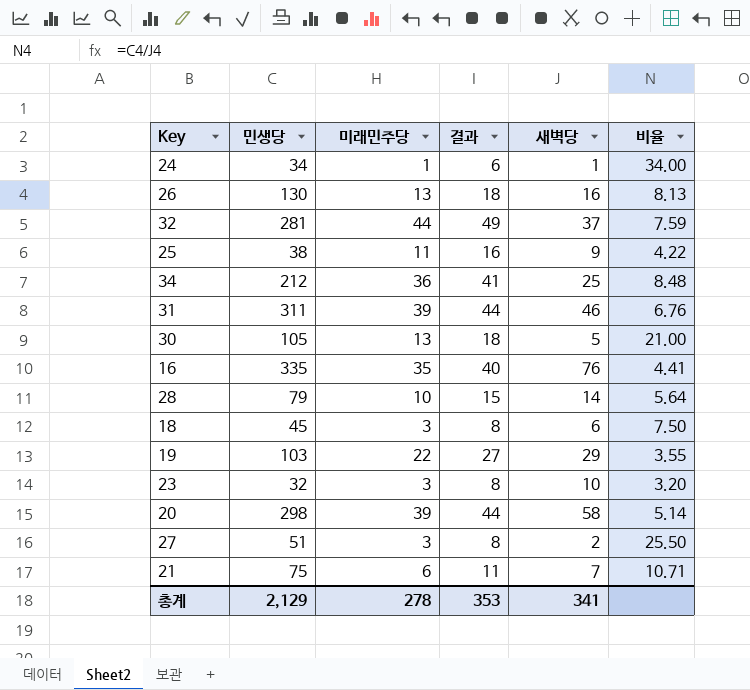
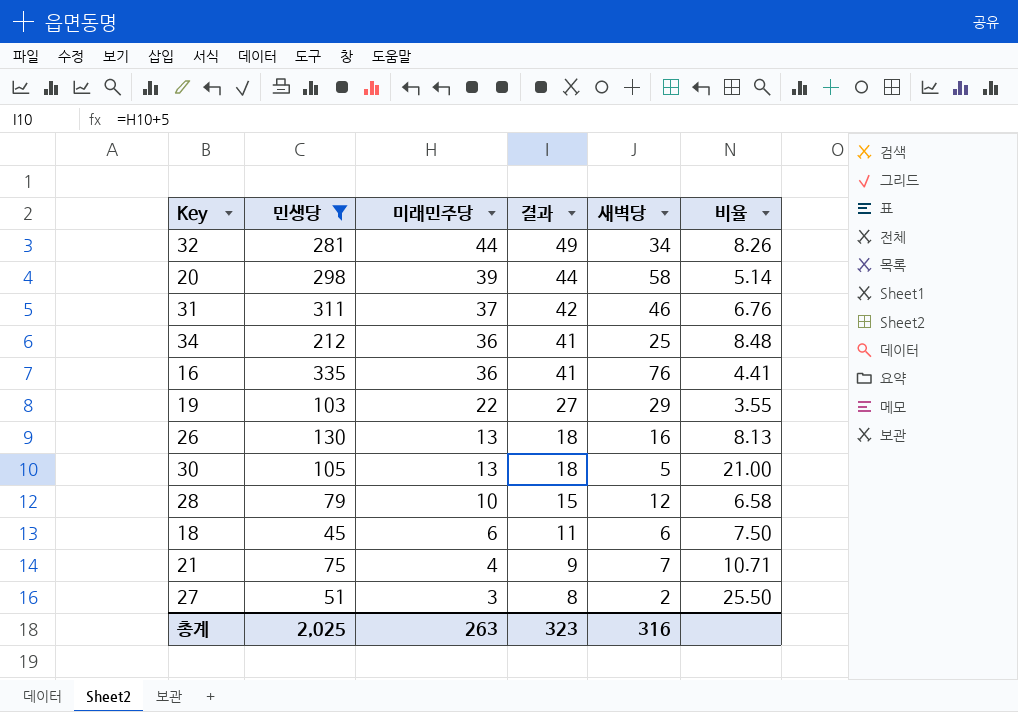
filter: none -> 민생당 >= 45
row order: none -> 미래민주당 descending
32 | 새벽당: 37 -> 34
32 | 비율: 7.59 -> 8.26
31 | 미래민주당: 39 -> 37
31 | 결과: 44 -> 42
16 | 미래민주당: 35 -> 36
16 | 결과: 40 -> 41
28 | 새벽당: 14 -> 12
28 | 비율: 5.64 -> 6.58
18 | 미래민주당: 3 -> 6
18 | 결과: 8 -> 11
21 | 미래민주당: 6 -> 4
21 | 결과: 11 -> 9
총계 | 민생당: 2,129 -> 2,025
총계 | 미래민주당: 278 -> 263
총계 | 결과: 353 -> 323
총계 | 새벽당: 341 -> 316

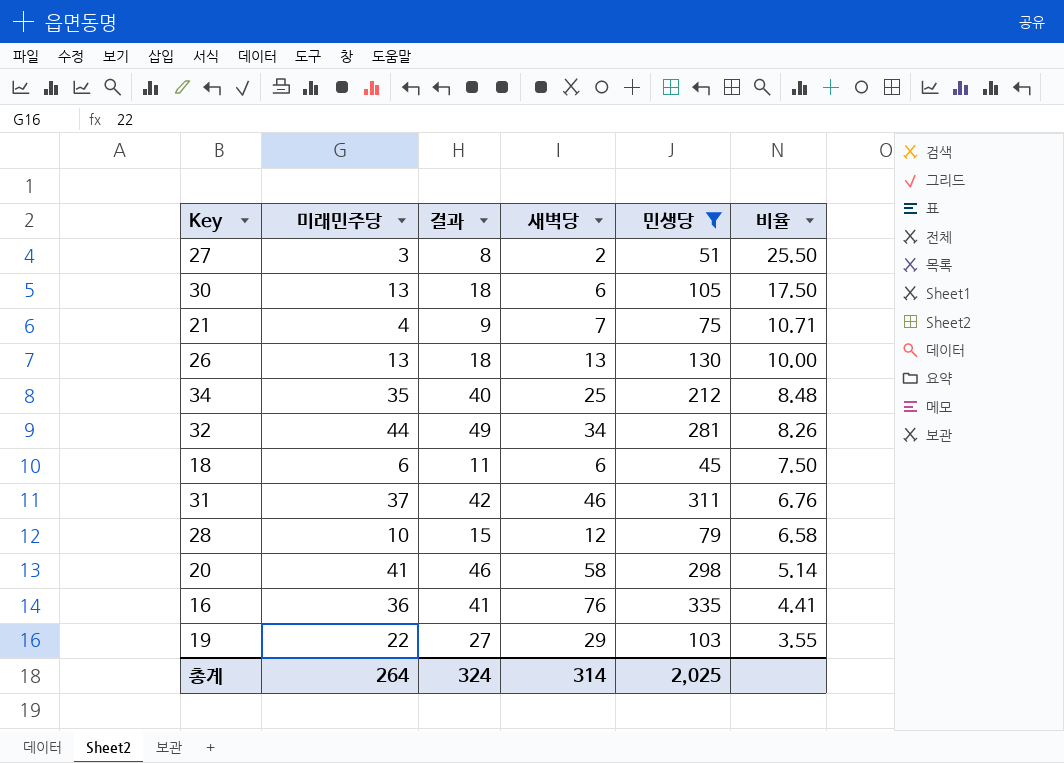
row order: 미래민주당 descending -> 비율 descending
column 민생당 | position: 2 -> 5
30 | 새벽당: 5 -> 6
30 | 비율: 21.00 -> 17.50
26 | 새벽당: 16 -> 13
26 | 비율: 8.13 -> 10.00
34 | 미래민주당: 36 -> 35
34 | 결과: 41 -> 40
20 | 미래민주당: 39 -> 41
20 | 결과: 44 -> 46
총계 | 미래민주당: 263 -> 264
총계 | 결과: 323 -> 324
총계 | 새벽당: 316 -> 314

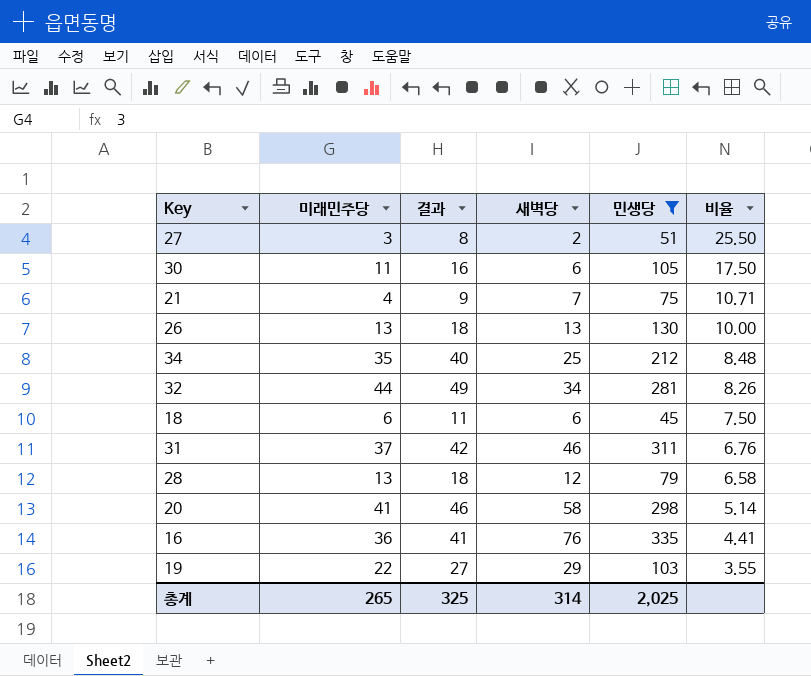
30 | 미래민주당: 13 -> 11
30 | 결과: 18 -> 16
28 | 미래민주당: 10 -> 13
28 | 결과: 15 -> 18
총계 | 미래민주당: 264 -> 265
총계 | 결과: 324 -> 325

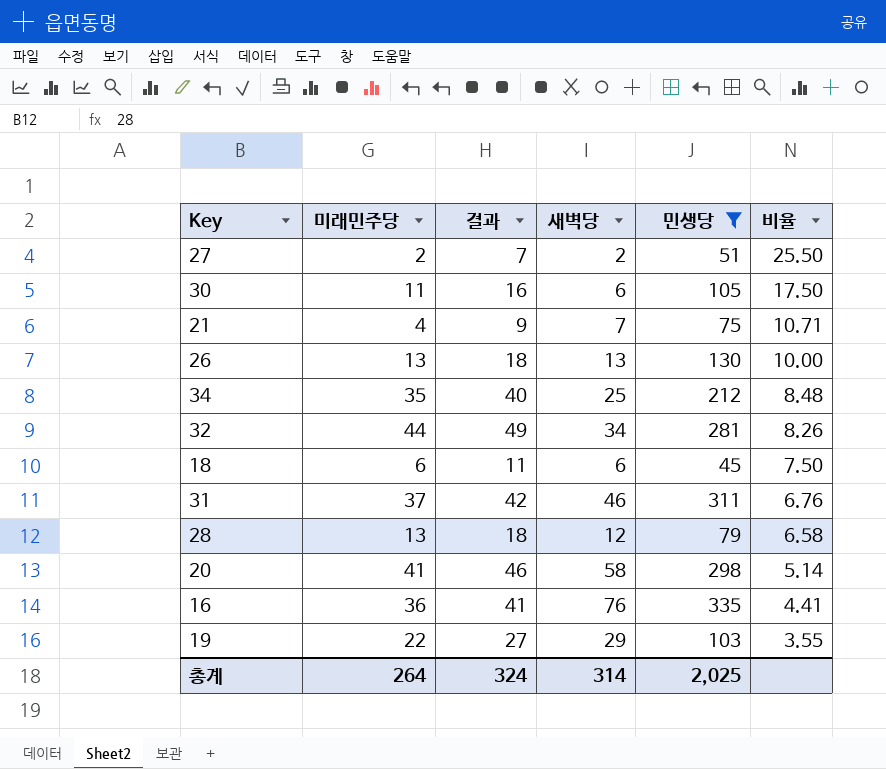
27 | 미래민주당: 3 -> 2
27 | 결과: 8 -> 7
총계 | 미래민주당: 265 -> 264
총계 | 결과: 325 -> 324

